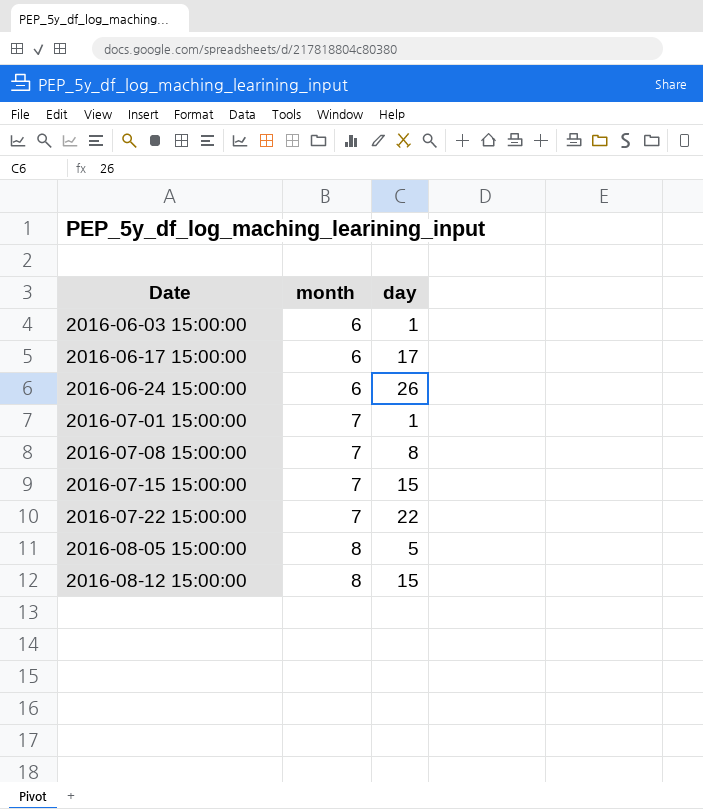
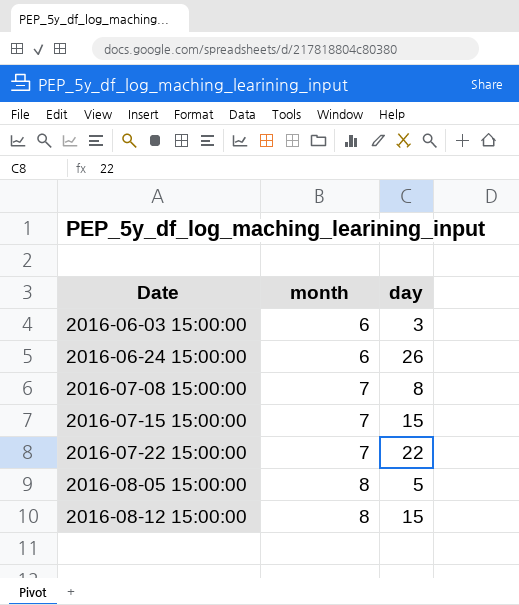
row 2016-06-17 15:00:00: 6 | 17 -> none
row 2016-07-01 15:00:00: 7 | 1 -> none
2016-06-03 15:00:00 | day: 1 -> 3

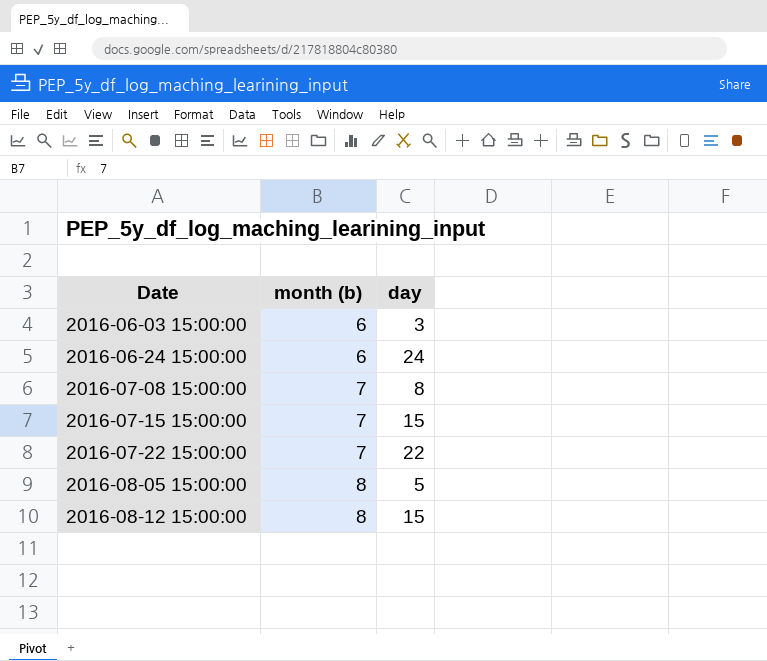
column name: month -> month (b)
2016-06-24 15:00:00 | day: 26 -> 24

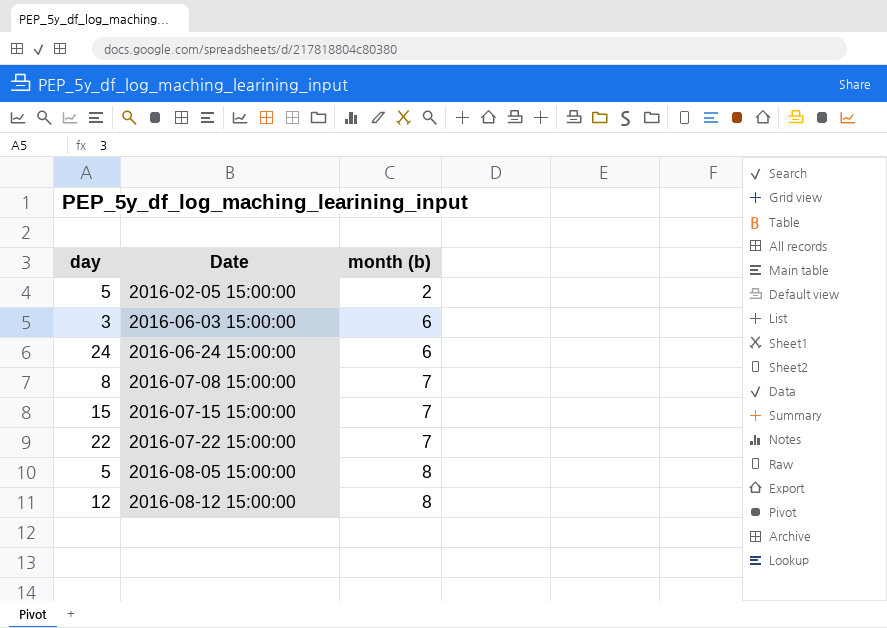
column day | position: 3 -> 1
row 2016-02-05 15:00:00: none -> 5 | 2
2016-08-12 15:00:00 | day: 15 -> 12

